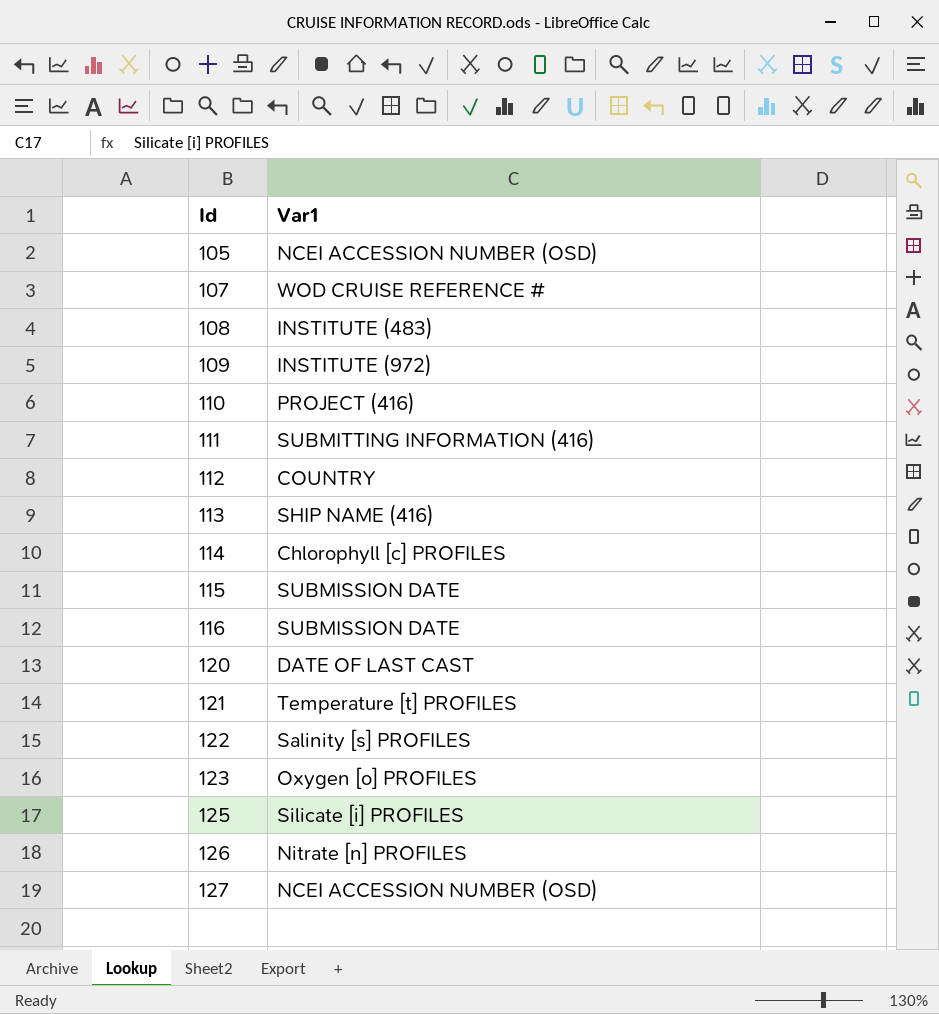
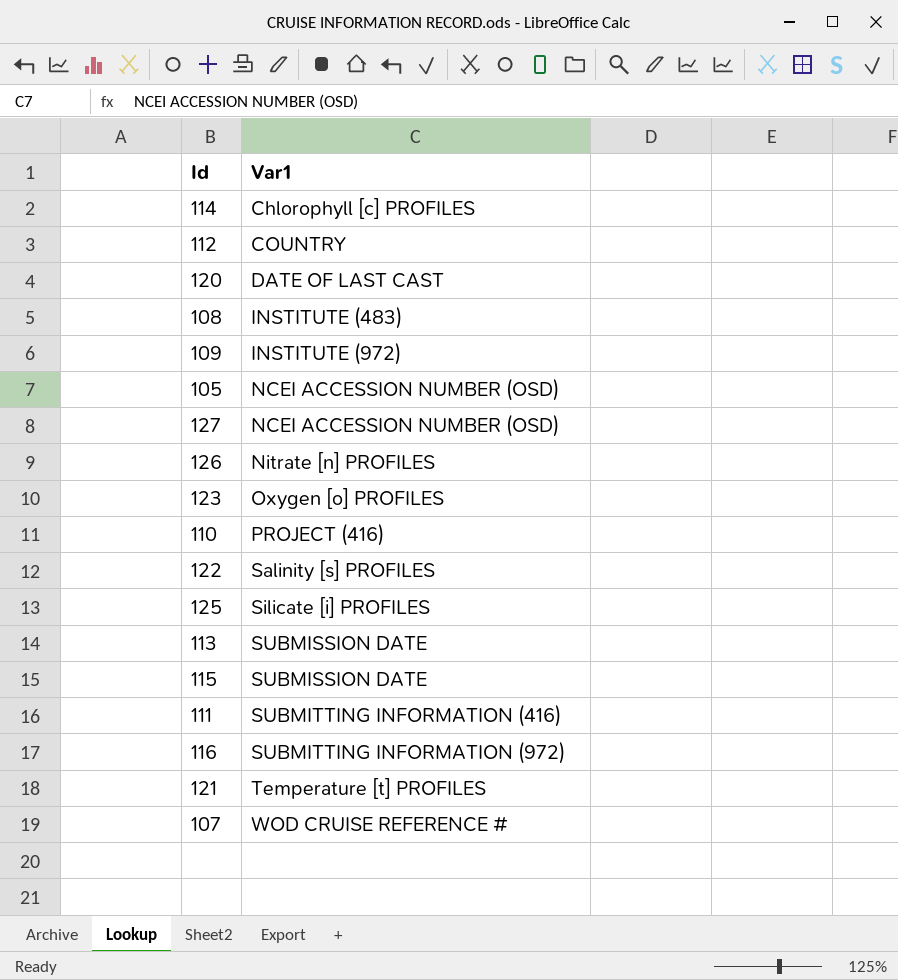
row order: Id ascending -> Var1 ascending
113 | Var1: SHIP NAME (416) -> SUBMISSION DATE
116 | Var1: SUBMISSION DATE -> SUBMITTING INFORMATION (972)

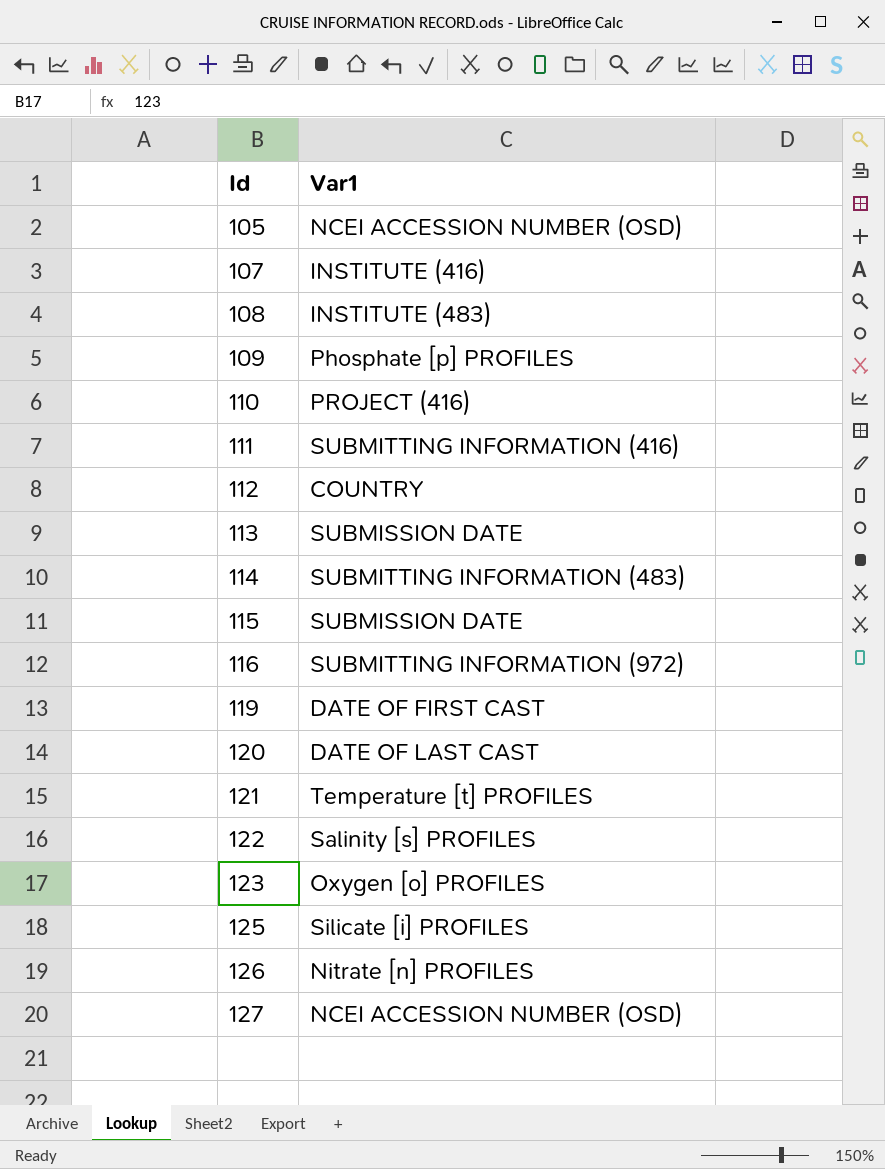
row order: Var1 ascending -> Id ascending
107 | Var1: WOD CRUISE REFERENCE # -> INSTITUTE (416)
109 | Var1: INSTITUTE (972) -> Phosphate [p] PROFILES
114 | Var1: Chlorophyll [c] PROFILES -> SUBMITTING INFORMATION (483)
row 119: none -> DATE OF FIRST CAST

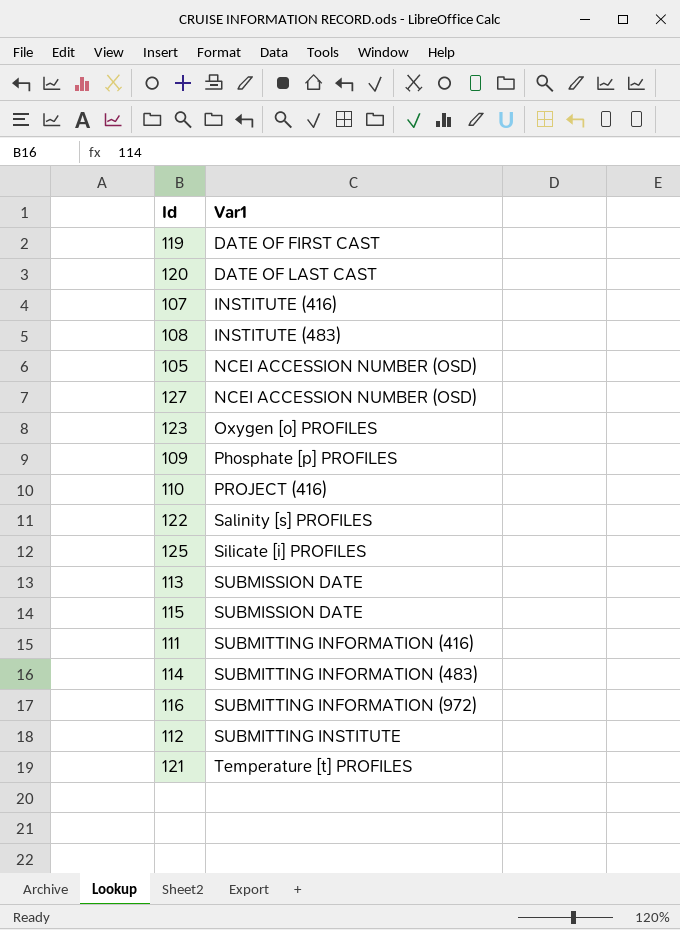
row order: Id ascending -> Var1 ascending
row 126: Nitrate [n] PROFILES -> none
112 | Var1: COUNTRY -> SUBMITTING INSTITUTE

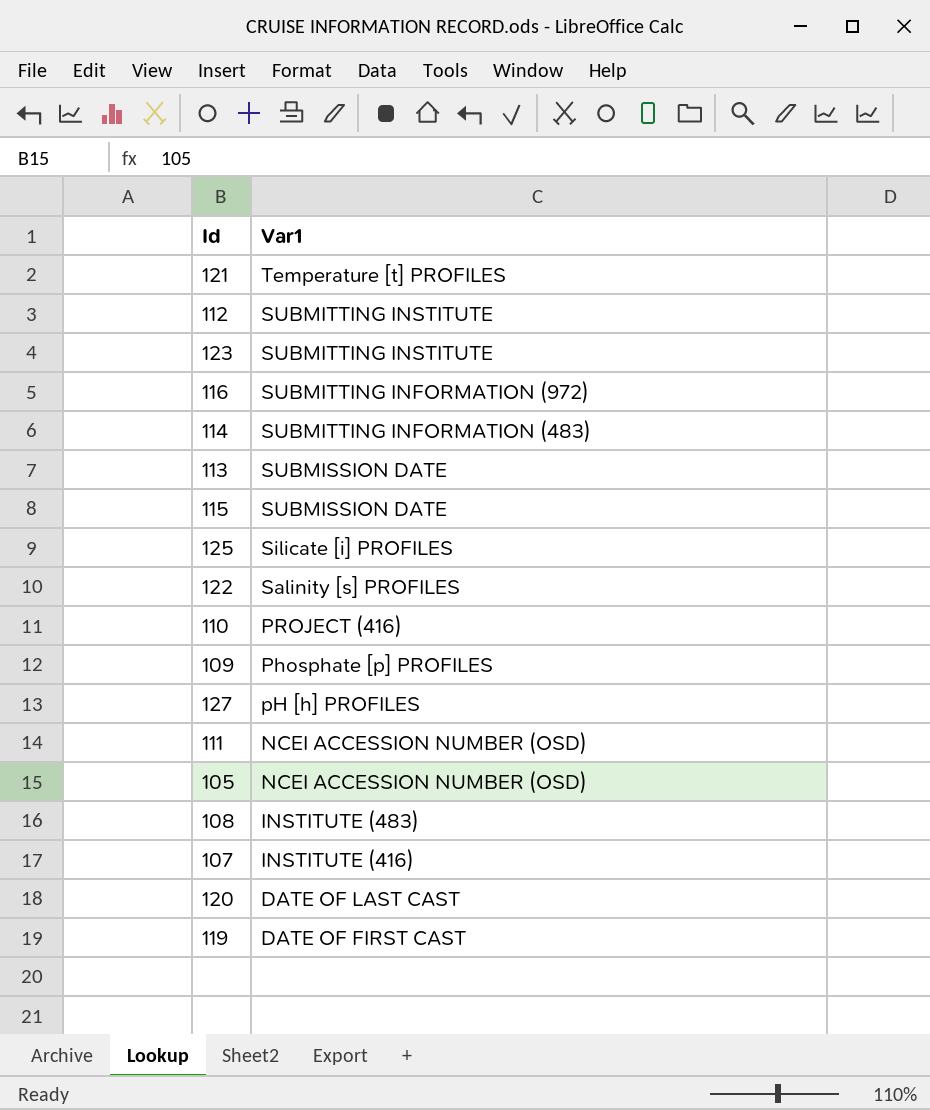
row order: Var1 ascending -> Var1 descending
123 | Var1: Oxygen [o] PROFILES -> SUBMITTING INSTITUTE
127 | Var1: NCEI ACCESSION NUMBER (OSD) -> pH [h] PROFILES
111 | Var1: SUBMITTING INFORMATION (416) -> NCEI ACCESSION NUMBER (OSD)

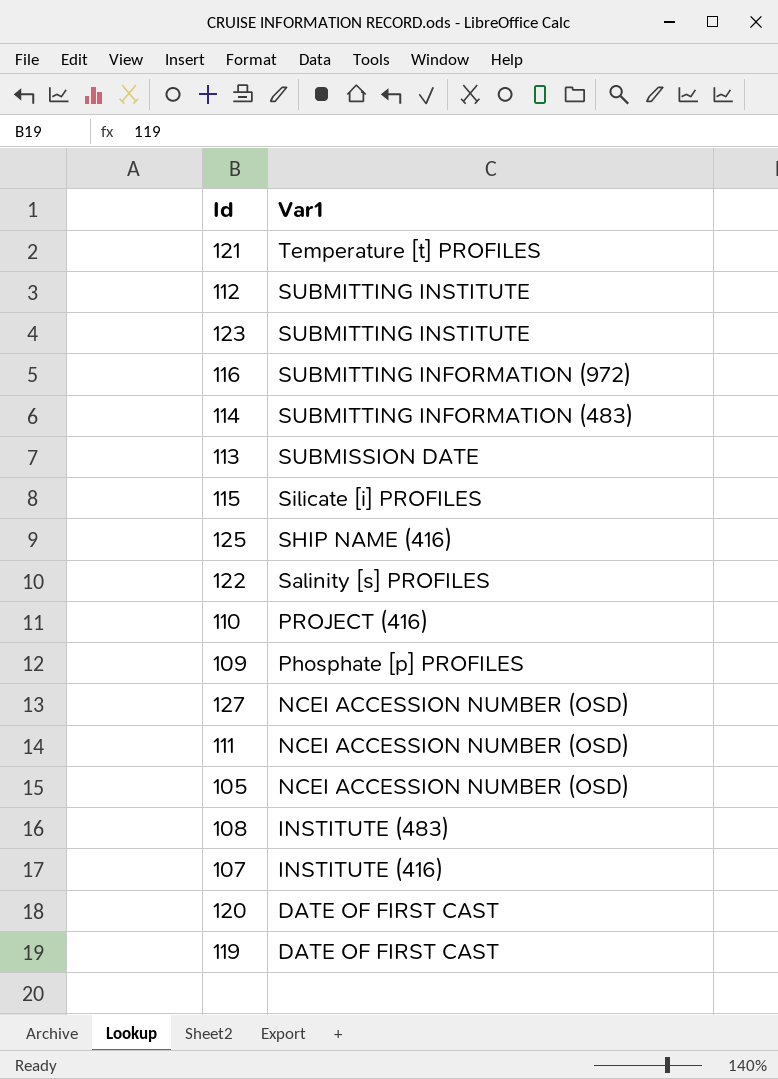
115 | Var1: SUBMISSION DATE -> Silicate [i] PROFILES
125 | Var1: Silicate [i] PROFILES -> SHIP NAME (416)
127 | Var1: pH [h] PROFILES -> NCEI ACCESSION NUMBER (OSD)
120 | Var1: DATE OF LAST CAST -> DATE OF FIRST CAST

